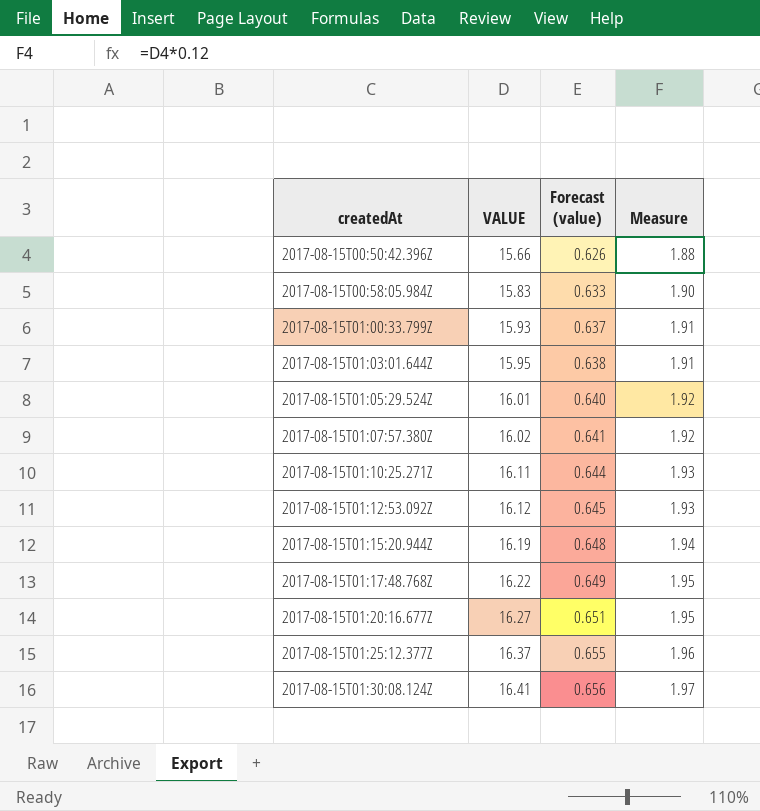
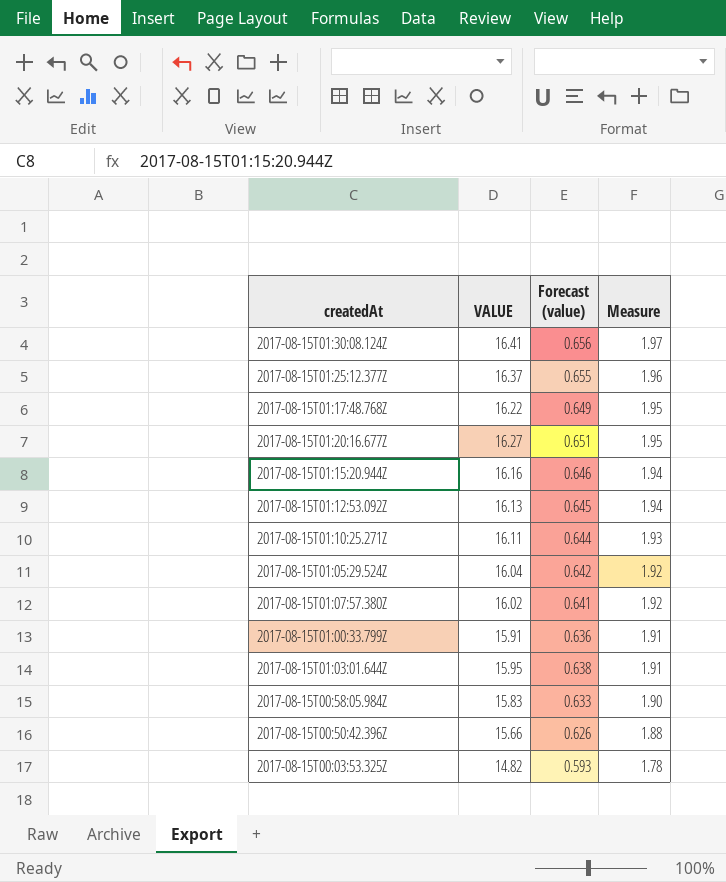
row order: createdAt ascending -> Measure descending
2017-08-15T01:15:20.944Z | VALUE: 16.19 -> 16.16
2017-08-15T01:15:20.944Z | Forecast (value): 0.648 -> 0.646
2017-08-15T01:12:53.092Z | VALUE: 16.12 -> 16.13
2017-08-15T01:12:53.092Z | Measure: 1.93 -> 1.94
2017-08-15T01:05:29.524Z | VALUE: 16.01 -> 16.04
2017-08-15T01:05:29.524Z | Forecast (value): 0.640 -> 0.642
2017-08-15T01:00:33.799Z | VALUE: 15.93 -> 15.91
2017-08-15T01:00:33.799Z | Forecast (value): 0.637 -> 0.636
row 2017-08-15T00:03:53.325Z: none -> 14.82 | 0.593 | 1.78

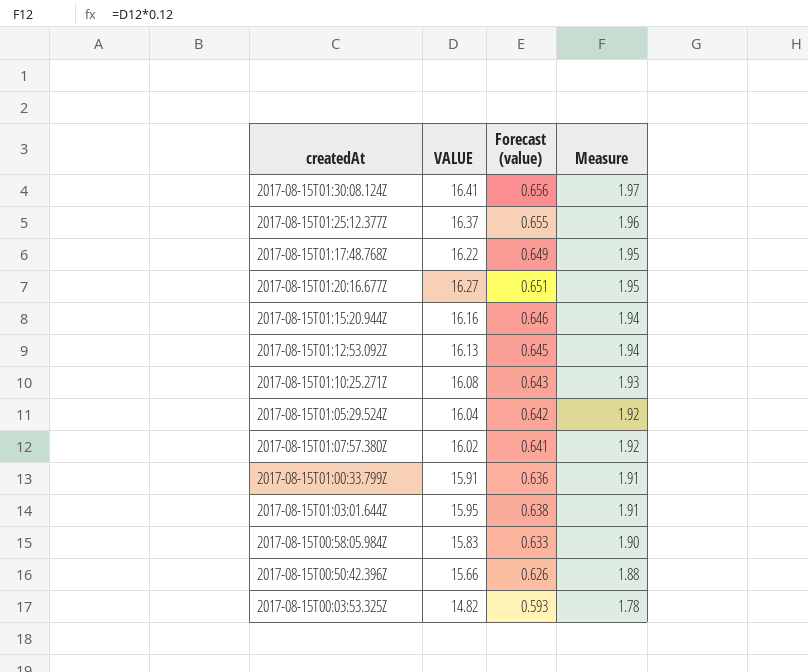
2017-08-15T01:10:25.271Z | VALUE: 16.11 -> 16.08
2017-08-15T01:10:25.271Z | Forecast (value): 0.644 -> 0.643

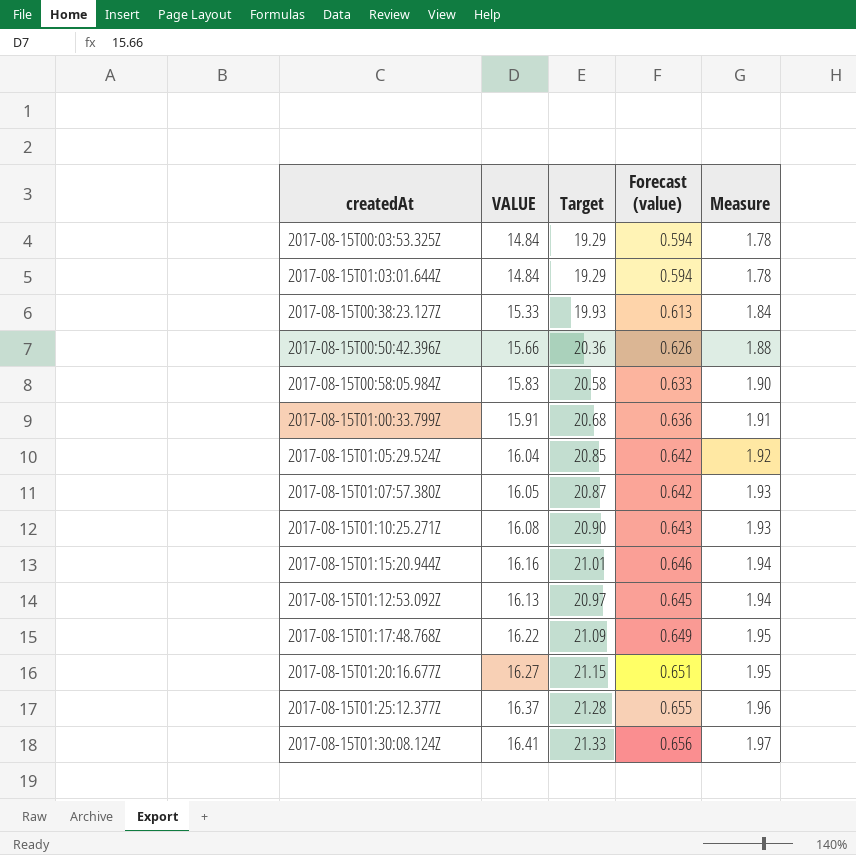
row order: Measure descending -> Measure ascending
column Target | formula: none -> [VALUE] * 1.3
2017-08-15T00:03:53.325Z | VALUE: 14.82 -> 14.84
2017-08-15T00:03:53.325Z | Forecast (value): 0.593 -> 0.594
2017-08-15T01:03:01.644Z | VALUE: 15.95 -> 14.84
2017-08-15T01:03:01.644Z | Forecast (value): 0.638 -> 0.594
2017-08-15T01:03:01.644Z | Measure: 1.91 -> 1.78
row 2017-08-15T00:38:23.127Z: none -> 15.33 | 19.93 | 0.613 | 1.84
2017-08-15T01:07:57.380Z | VALUE: 16.02 -> 16.05
2017-08-15T01:07:57.380Z | Forecast (value): 0.641 -> 0.642
2017-08-15T01:07:57.380Z | Measure: 1.92 -> 1.93

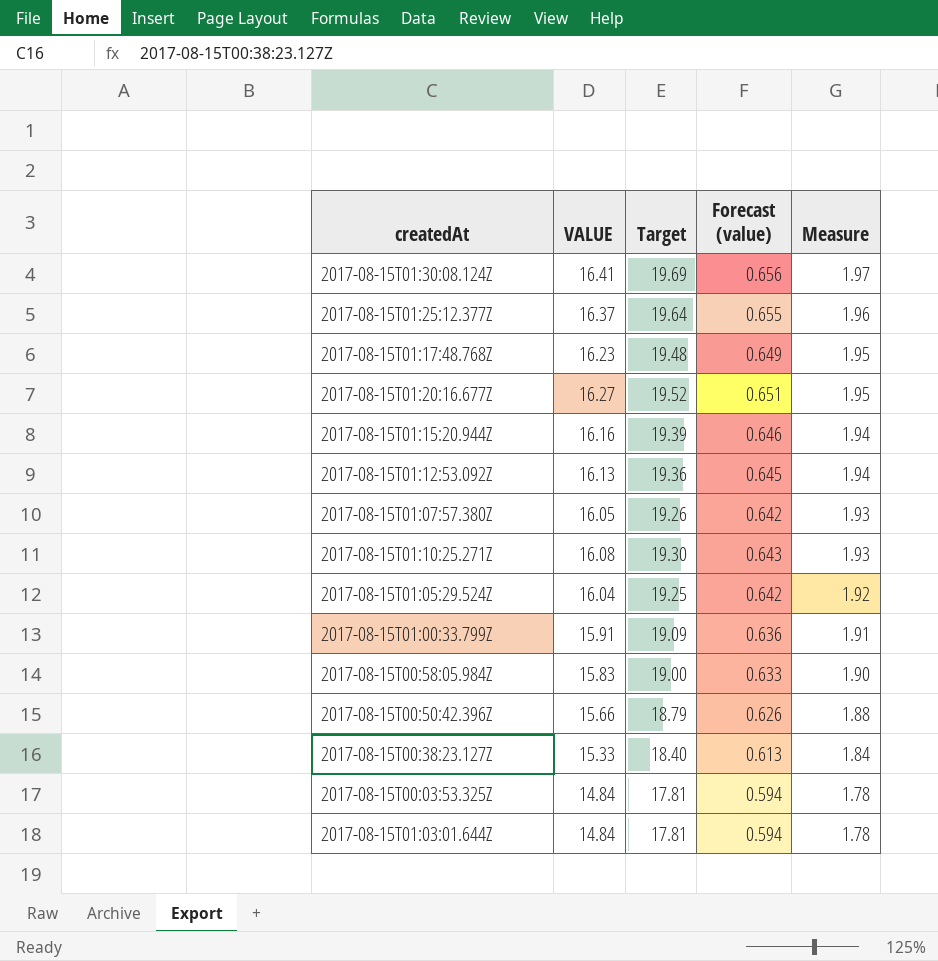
row order: Measure ascending -> Measure descending
column Target | formula: [VALUE] * 1.3 -> [VALUE] * 1.2
2017-08-15T01:17:48.768Z | VALUE: 16.22 -> 16.23

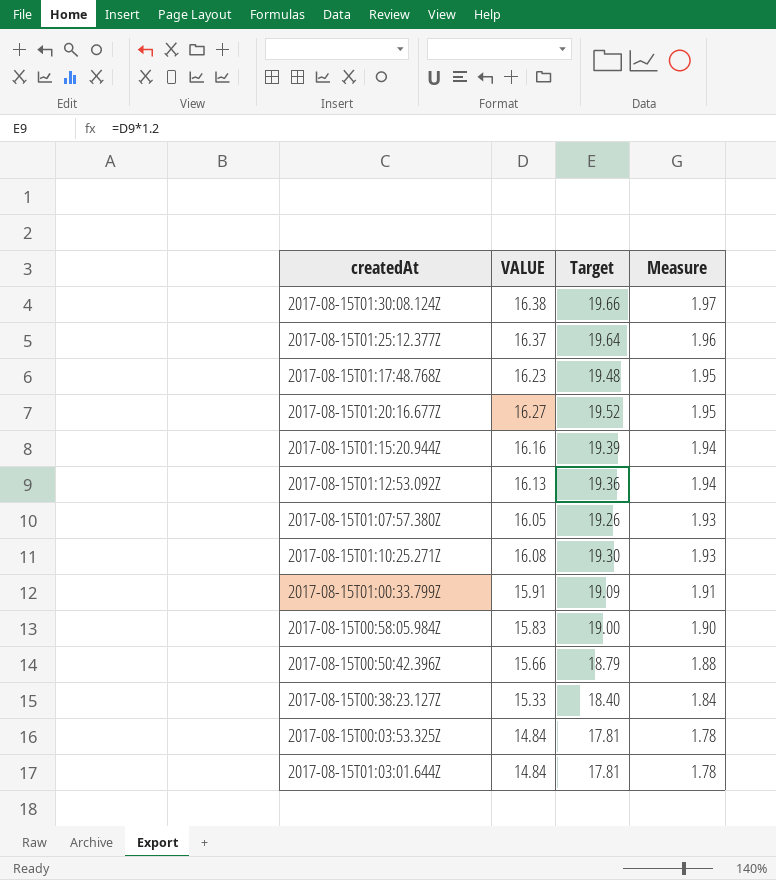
column Forecast (value) | formula: [VALUE] * 0.04 -> none
row 2017-08-15T01:05:29.524Z: 16.04 | 19.25 | 0.642 | 1.92 -> none
2017-08-15T01:30:08.124Z | VALUE: 16.41 -> 16.38
2017-08-15T01:30:08.124Z | Target: 19.69 -> 19.66

